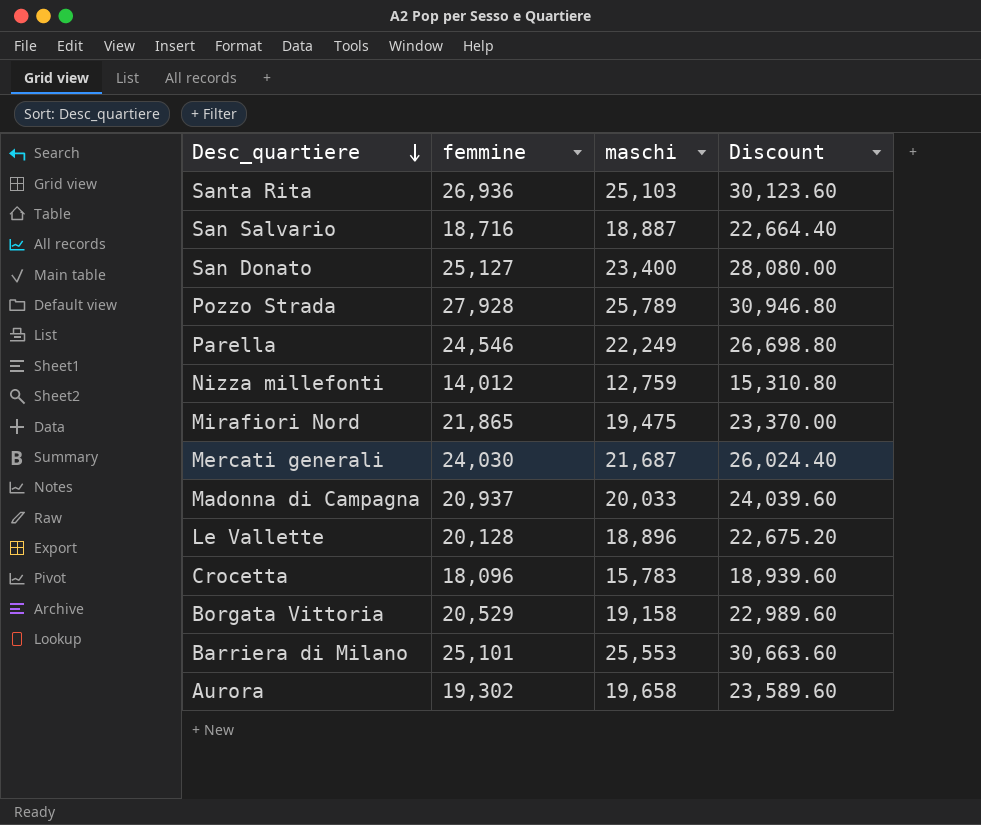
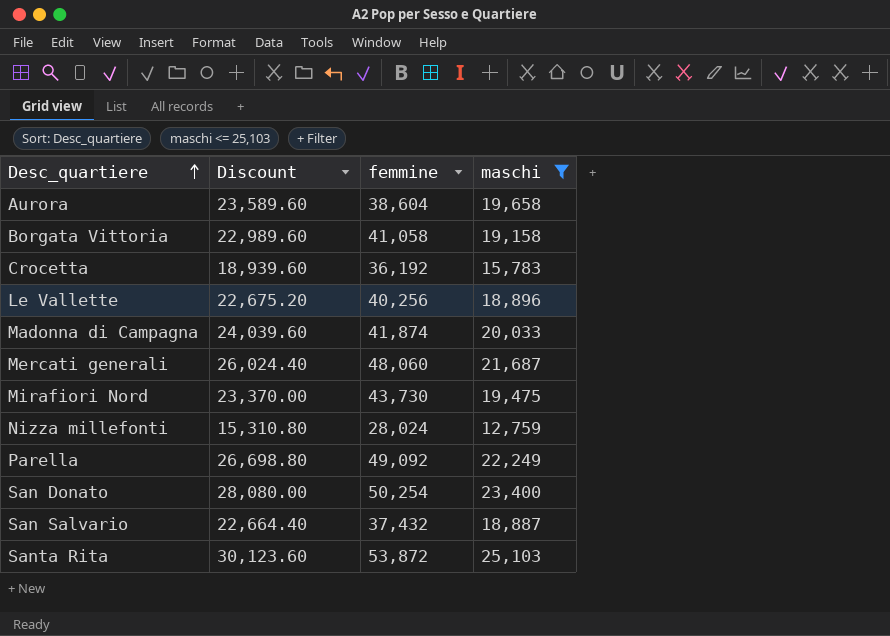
filter: none -> maschi <= 25,103
row order: Desc_quartiere descending -> Desc_quartiere ascending
column Discount | position: 4 -> 2
Aurora | femmine: 19,302 -> 38,604
Borgata Vittoria | femmine: 20,529 -> 41,058
Crocetta | femmine: 18,096 -> 36,192
Le Vallette | femmine: 20,128 -> 40,256
Madonna di Campagna | femmine: 20,937 -> 41,874
Mercati generali | femmine: 24,030 -> 48,060
Mirafiori Nord | femmine: 21,865 -> 43,730
Nizza millefonti | femmine: 14,012 -> 28,024
Parella | femmine: 24,546 -> 49,092
San Donato | femmine: 25,127 -> 50,254
San Salvario | femmine: 18,716 -> 37,432
Santa Rita | femmine: 26,936 -> 53,872

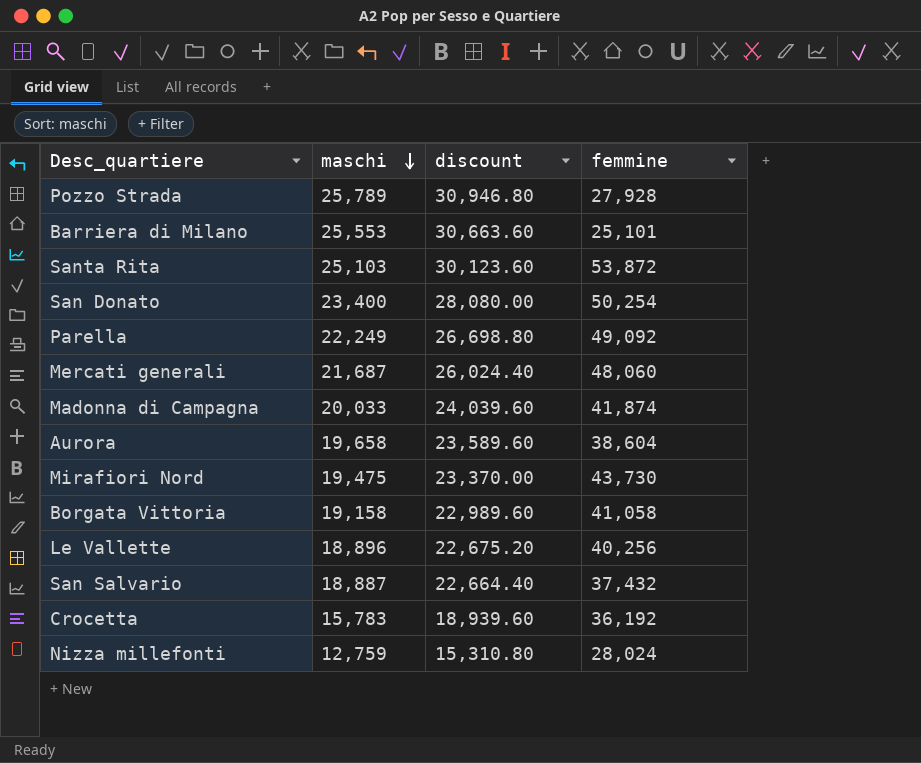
filter: maschi <= 25,103 -> none
row order: Desc_quartiere ascending -> maschi descending
column maschi | position: 4 -> 2
column name: Discount -> discount

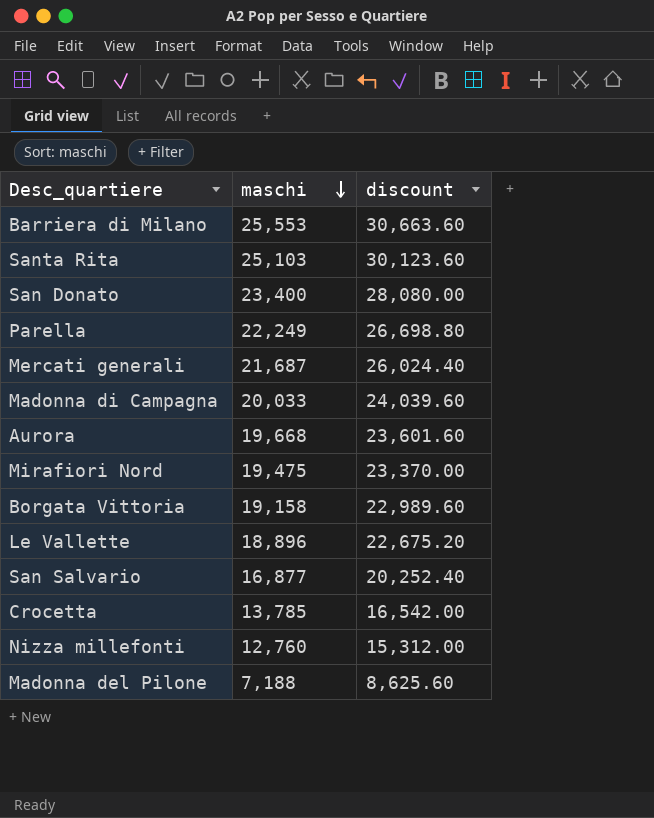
column femmine | position: 4 -> none
row Pozzo Strada: 25,789 | 30,946.80 | 27,928 -> none
Aurora | maschi: 19,658 -> 19,668
Aurora | discount: 23,589.60 -> 23,601.60
San Salvario | maschi: 18,887 -> 16,877
San Salvario | discount: 22,664.40 -> 20,252.40
Crocetta | maschi: 15,783 -> 13,785
Crocetta | discount: 18,939.60 -> 16,542.00
Nizza millefonti | maschi: 12,759 -> 12,760
Nizza millefonti | discount: 15,310.80 -> 15,312.00
row Madonna del Pilone: none -> 7,188 | 8,625.60

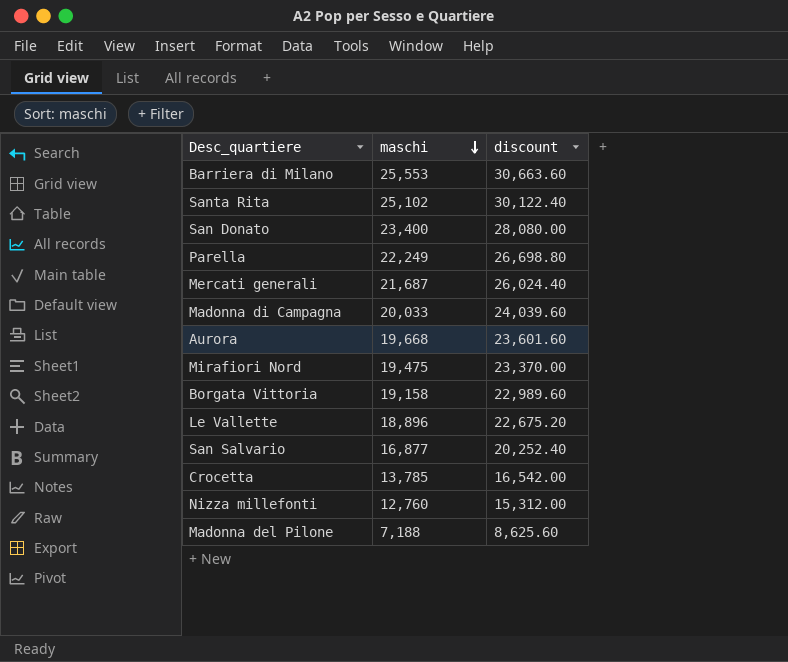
Santa Rita | maschi: 25,103 -> 25,102
Santa Rita | discount: 30,123.60 -> 30,122.40

